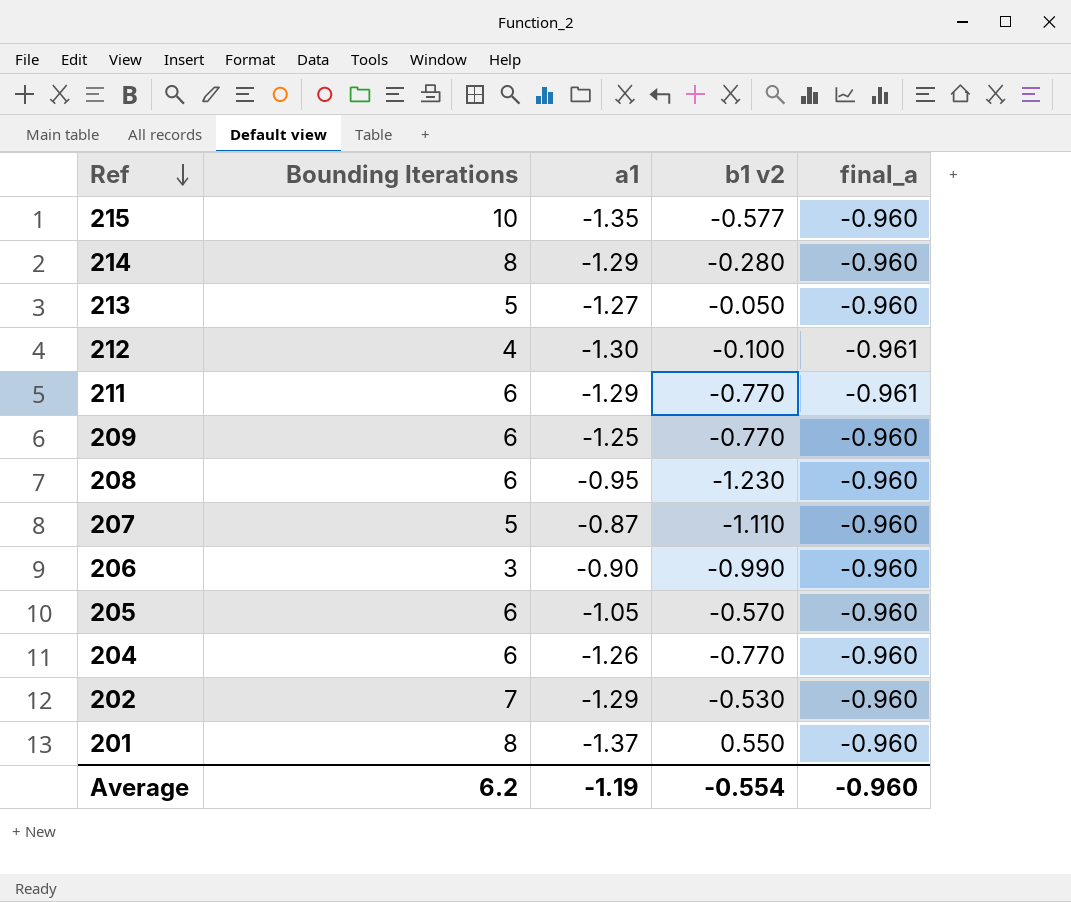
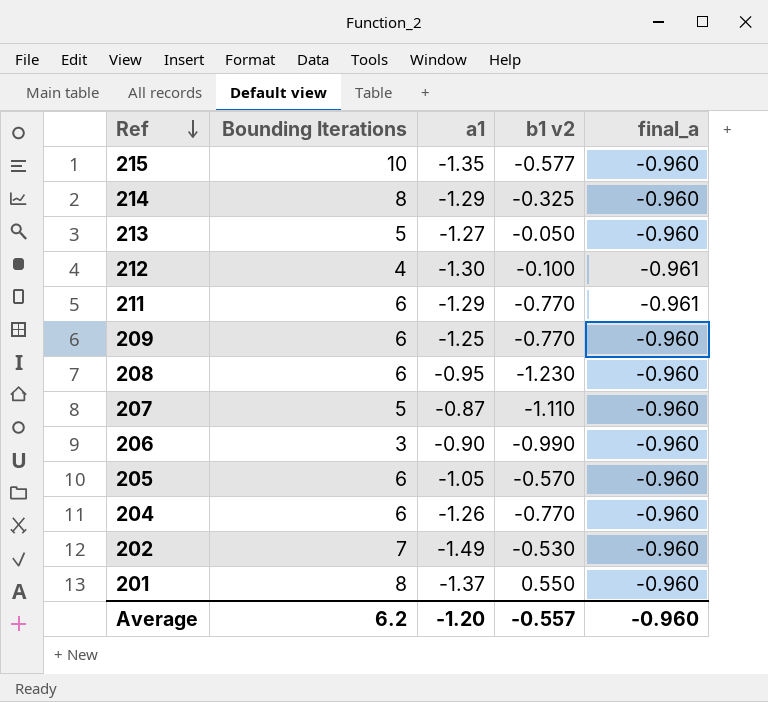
214 | b1 v2: -0.280 -> -0.325
202 | a1: -1.29 -> -1.49
Average | a1: -1.19 -> -1.20
Average | b1 v2: -0.554 -> -0.557

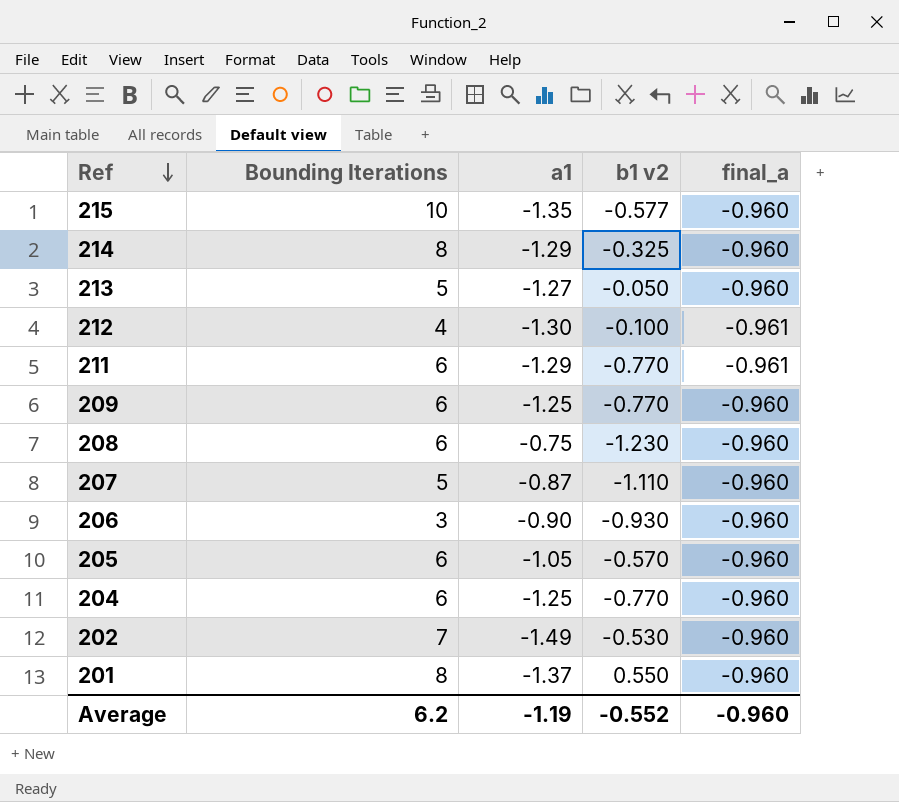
208 | a1: -0.95 -> -0.75
206 | b1 v2: -0.990 -> -0.930
204 | a1: -1.26 -> -1.25
Average | a1: -1.20 -> -1.19
Average | b1 v2: -0.557 -> -0.552

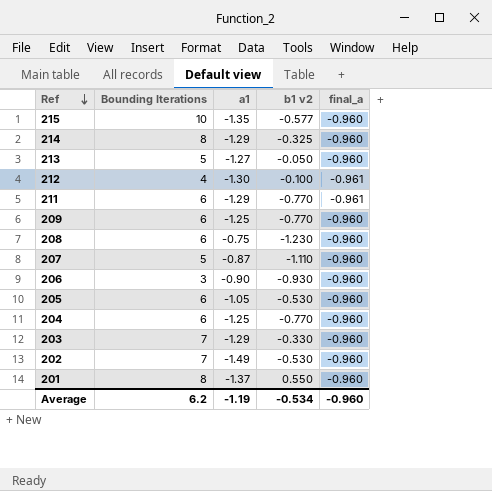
205 | b1 v2: -0.570 -> -0.530
row 203: none -> 7 | -1.29 | -0.330 | -0.960
Average | b1 v2: -0.552 -> -0.534

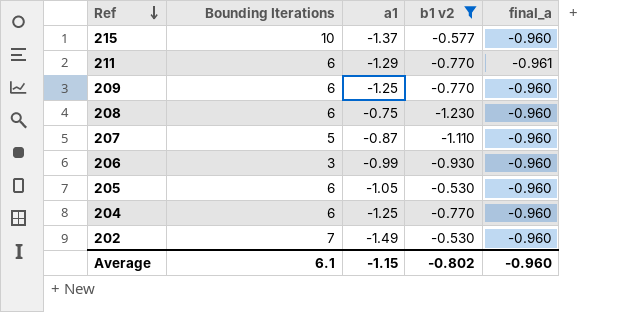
filter: none -> b1 v2 <= -0.530
215 | a1: -1.35 -> -1.37
206 | a1: -0.90 -> -0.99
Average | Bounding Iterations: 6.2 -> 6.1
Average | a1: -1.19 -> -1.15
Average | b1 v2: -0.534 -> -0.802

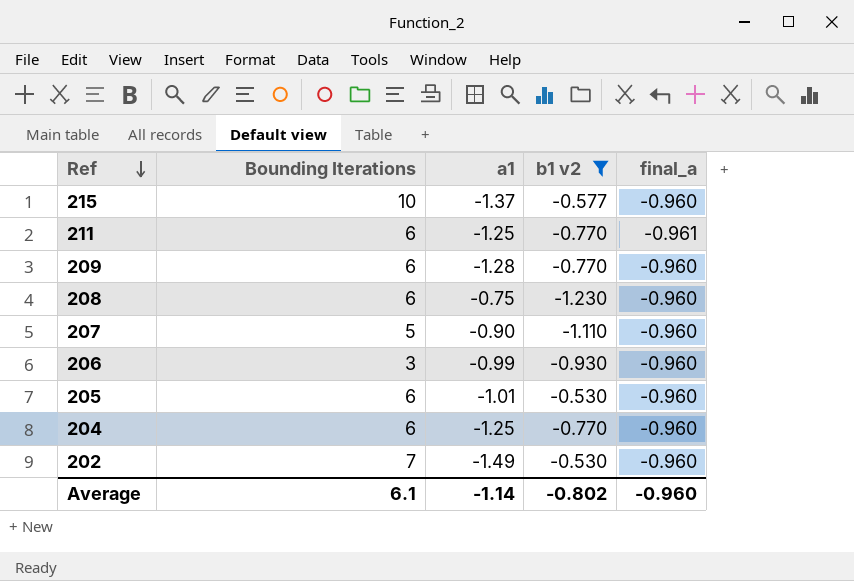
211 | a1: -1.29 -> -1.25
209 | a1: -1.25 -> -1.28
207 | a1: -0.87 -> -0.90
205 | a1: -1.05 -> -1.01
Average | a1: -1.15 -> -1.14

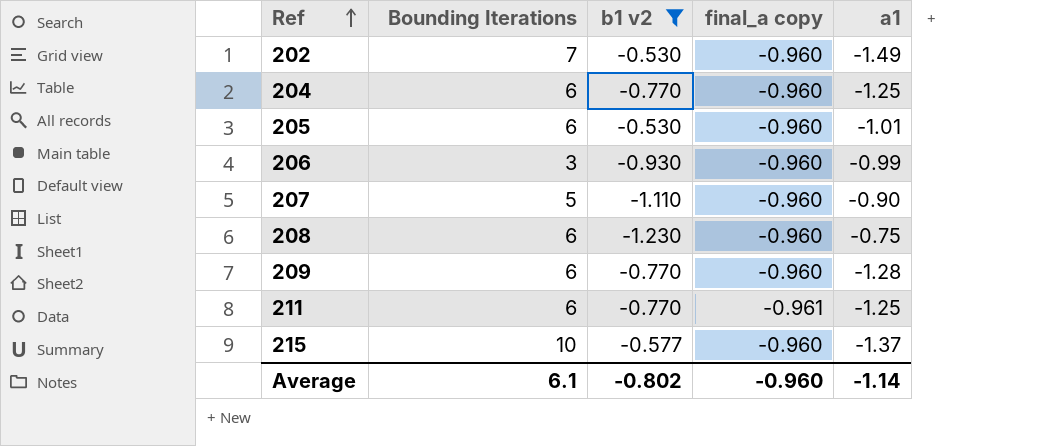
row order: Ref descending -> Ref ascending
column name: final_a -> final_a copy
column a1 | position: 3 -> 5

